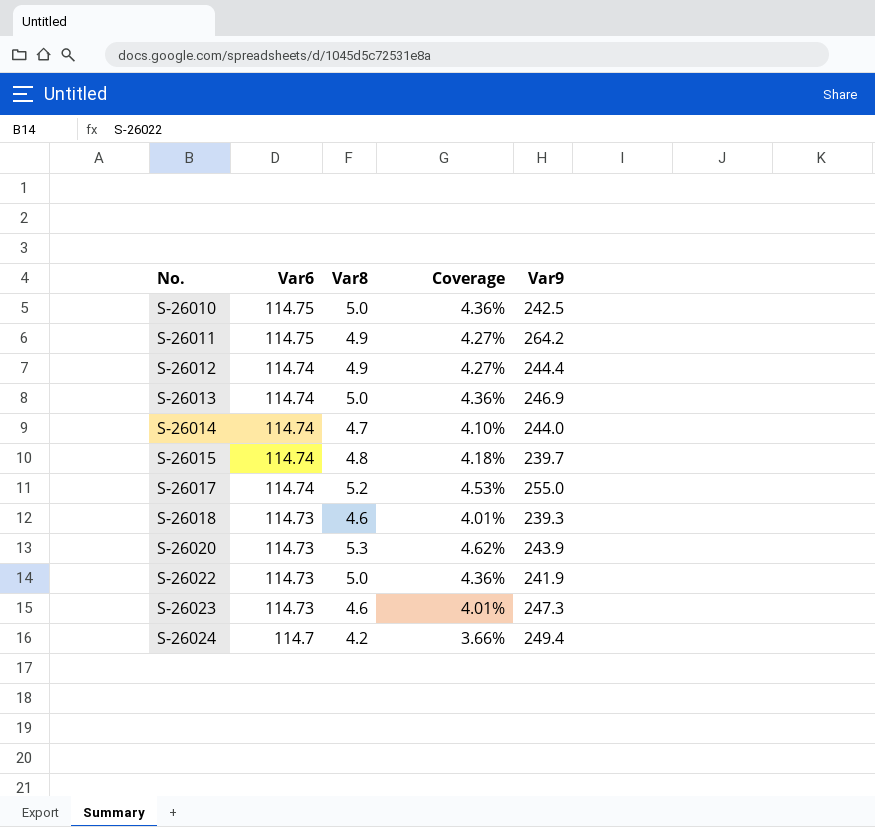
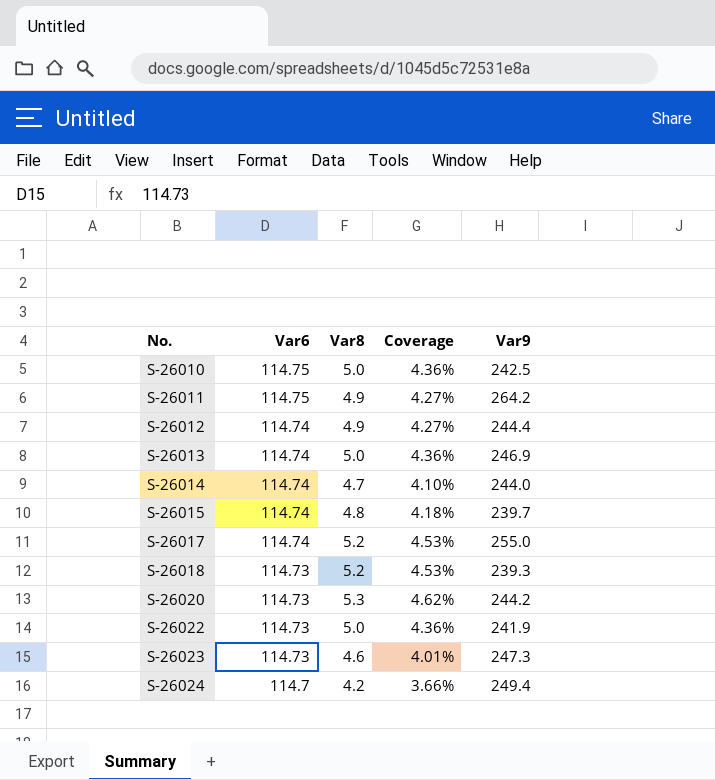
S-26018 | Var8: 4.6 -> 5.2
S-26018 | Coverage: 4.01% -> 4.53%
S-26020 | Var9: 243.9 -> 244.2

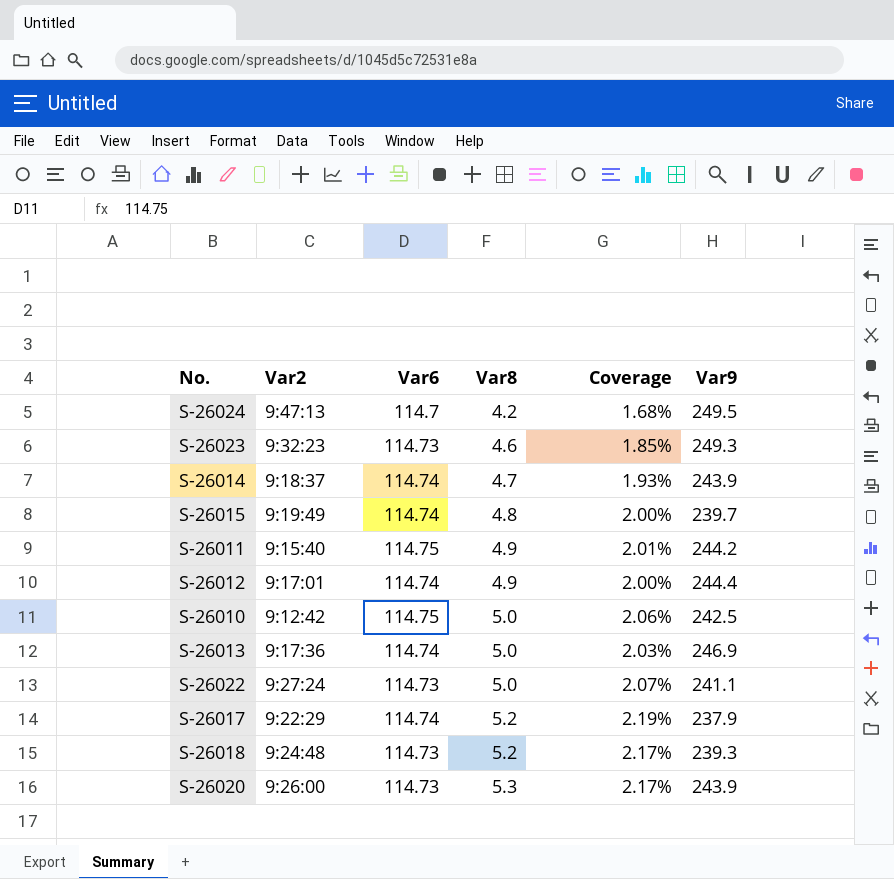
row order: No. ascending -> Var8 ascending
column Var2 | position: none -> 2
column Coverage | formula: [Var8] / [Var6] -> [Var8] / [Var9]
S-26024 | Var9: 249.4 -> 249.5
S-26023 | Var9: 247.3 -> 249.3
S-26014 | Var9: 244.0 -> 243.9
S-26011 | Var9: 264.2 -> 244.2
S-26022 | Var9: 241.9 -> 241.1
S-26017 | Var9: 255.0 -> 237.9
S-26020 | Var9: 244.2 -> 243.9

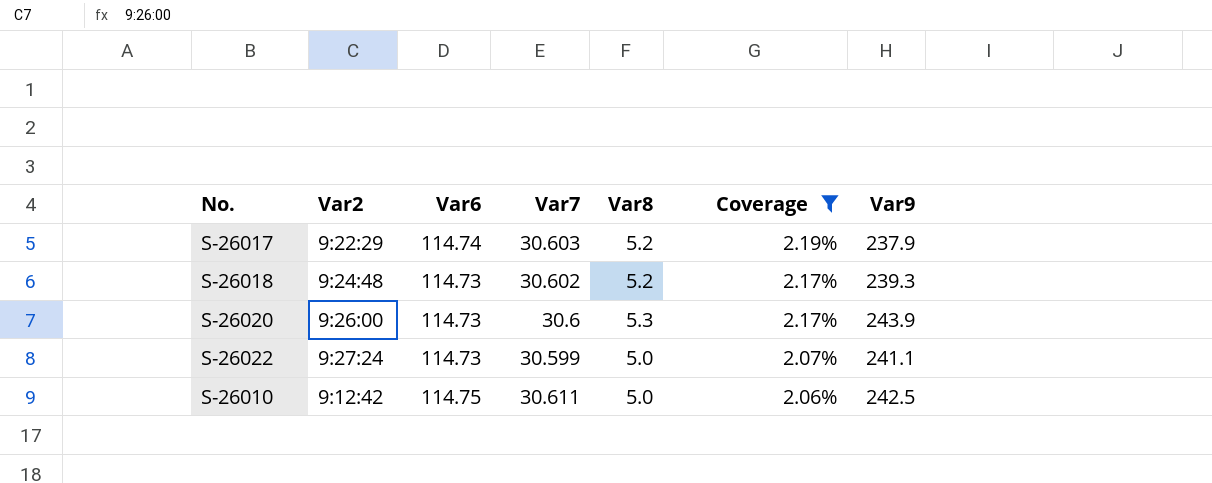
filter: none -> Coverage >= 2.06%
row order: Var8 ascending -> Coverage descending
column Var7 | position: none -> 4

